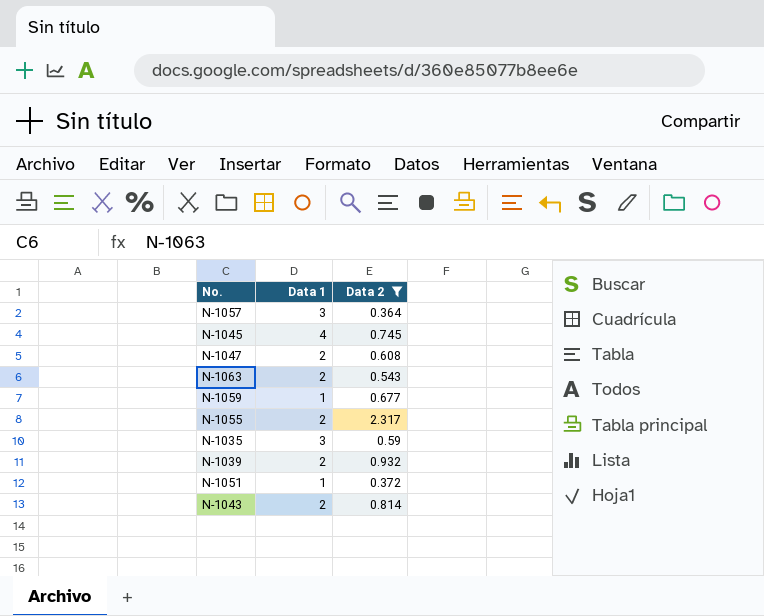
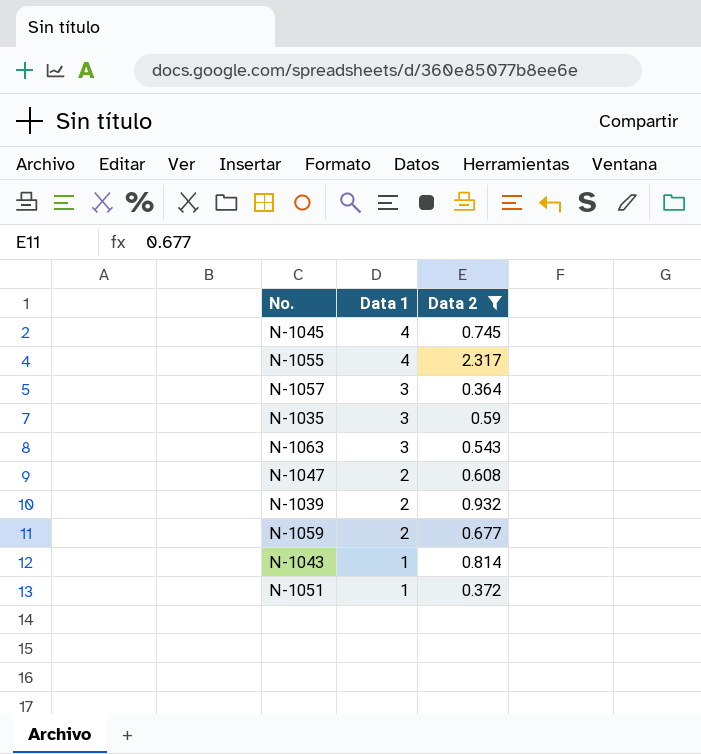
row order: none -> Data 1 descending
N-1055 | Data 1: 2 -> 4
N-1063 | Data 1: 2 -> 3
N-1059 | Data 1: 1 -> 2
N-1043 | Data 1: 2 -> 1

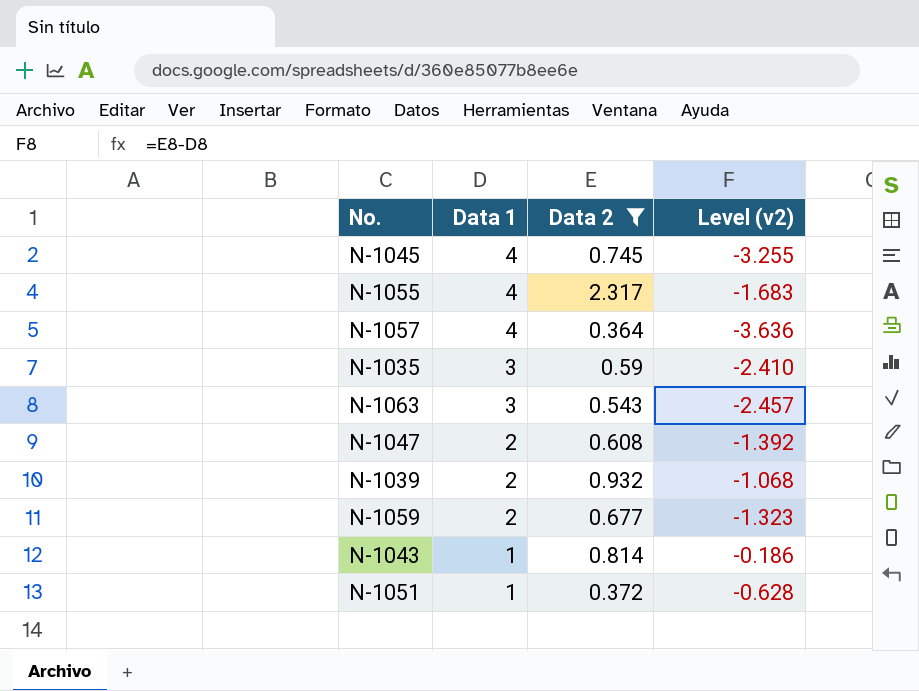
column Level (v2) | formula: none -> [Data 2] - [Data 1]
N-1057 | Data 1: 3 -> 4

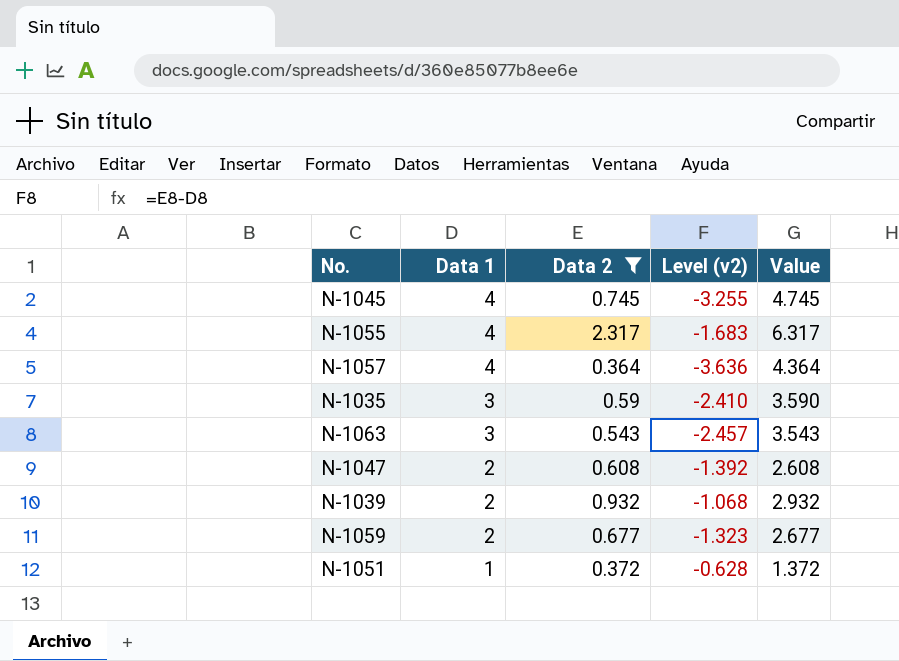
column Value | formula: none -> [Data 1] + [Data 2]
row N-1043: 1 | 0.814 | -0.186 -> none

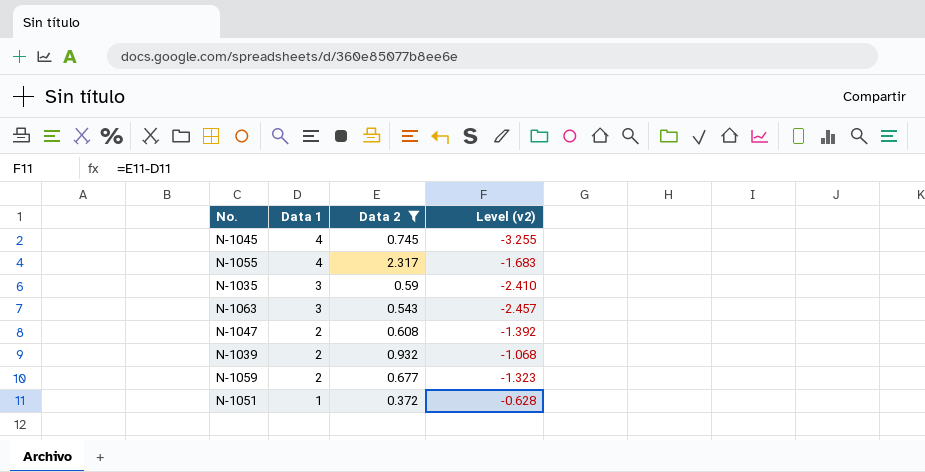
column Value | formula: [Data 1] + [Data 2] -> none
row N-1057: 4 | 0.364 | -3.636 | 4.364 -> none

